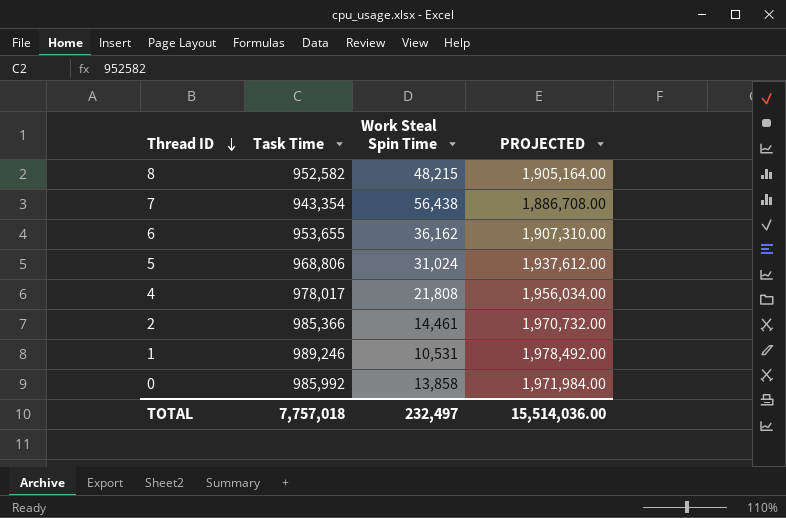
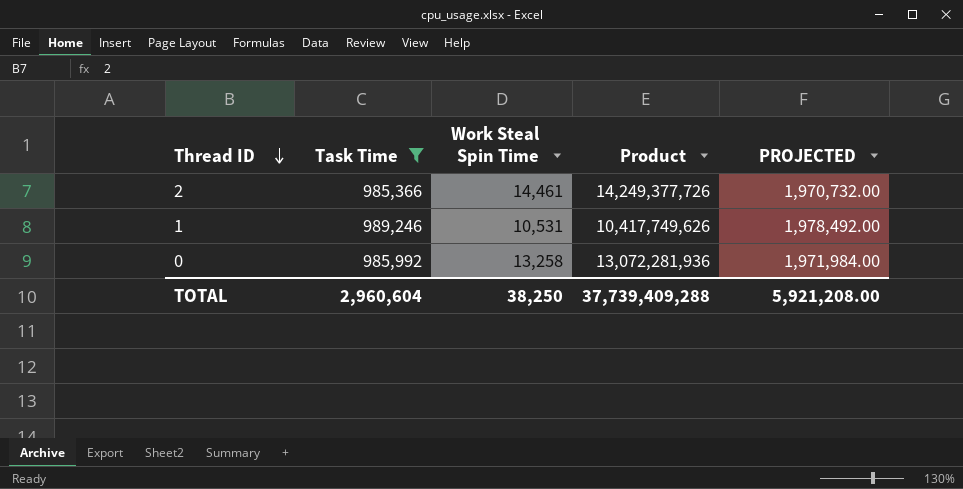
filter: none -> Task Time >= 985,366
column Product | formula: none -> [Task Time] * [Work Steal Spin Time]
0 | Work Steal Spin Time: 13,858 -> 13,258
TOTAL | Task Time: 7,757,018 -> 2,960,604
TOTAL | Work Steal Spin Time: 232,497 -> 38,250
TOTAL | PROJECTED: 15,514,036.00 -> 5,921,208.00

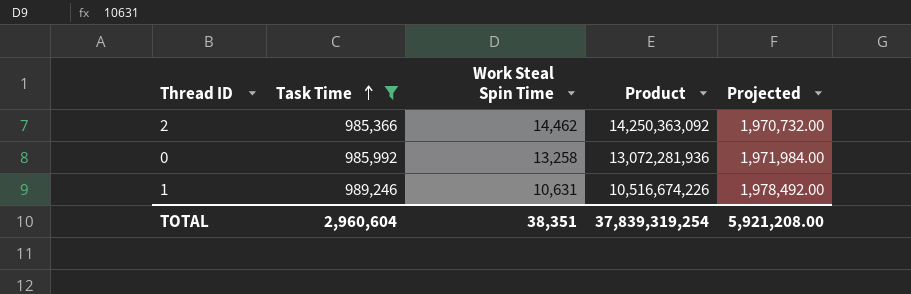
row order: Thread ID descending -> Task Time ascending
column name: PROJECTED -> Projected
2 | Work Steal Spin Time: 14,461 -> 14,462
2 | Product: 14,249,377,726 -> 14,250,363,092
1 | Work Steal Spin Time: 10,531 -> 10,631
1 | Product: 10,417,749,626 -> 10,516,674,226
TOTAL | Work Steal Spin Time: 38,250 -> 38,351
TOTAL | Product: 37,739,409,288 -> 37,839,319,254

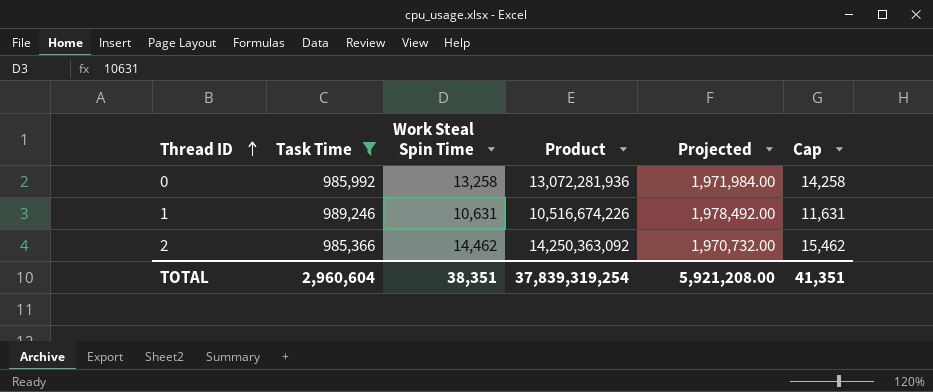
row order: Task Time ascending -> Thread ID ascending
column Cap | formula: none -> [Work Steal Spin Time] + 1000

